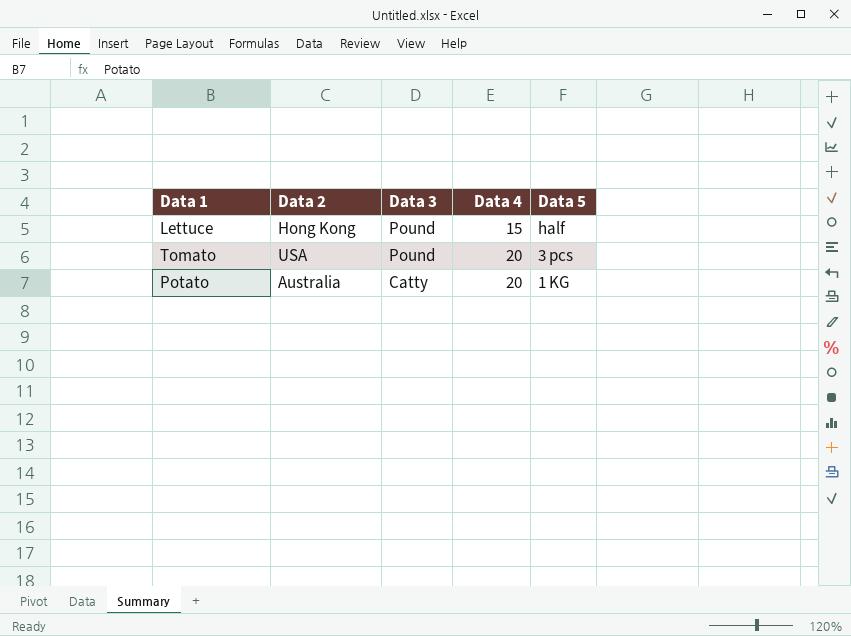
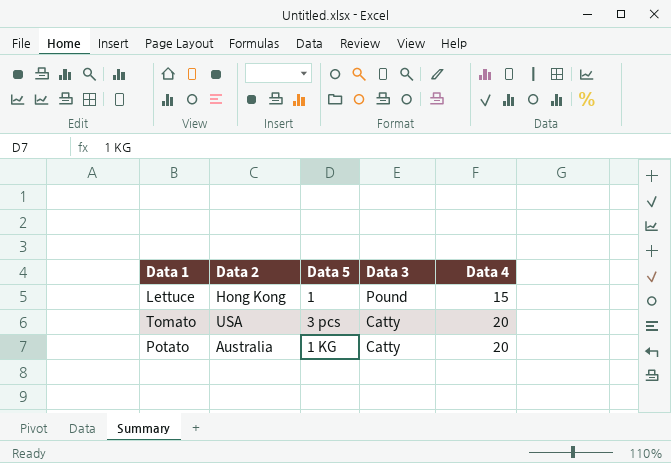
column Data 5 | position: 5 -> 3
Lettuce | Data 5: half -> 1
Tomato | Data 3: Pound -> Catty

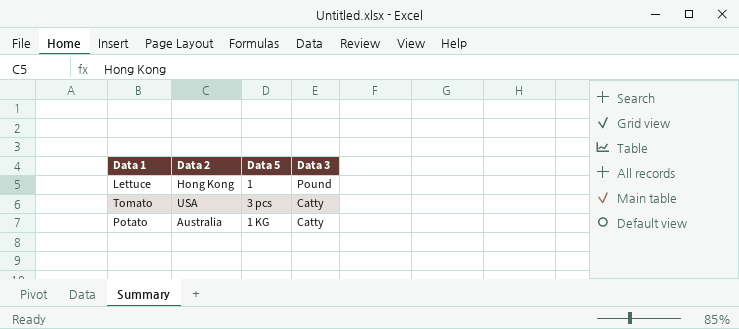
column Data 4 | position: 5 -> none

